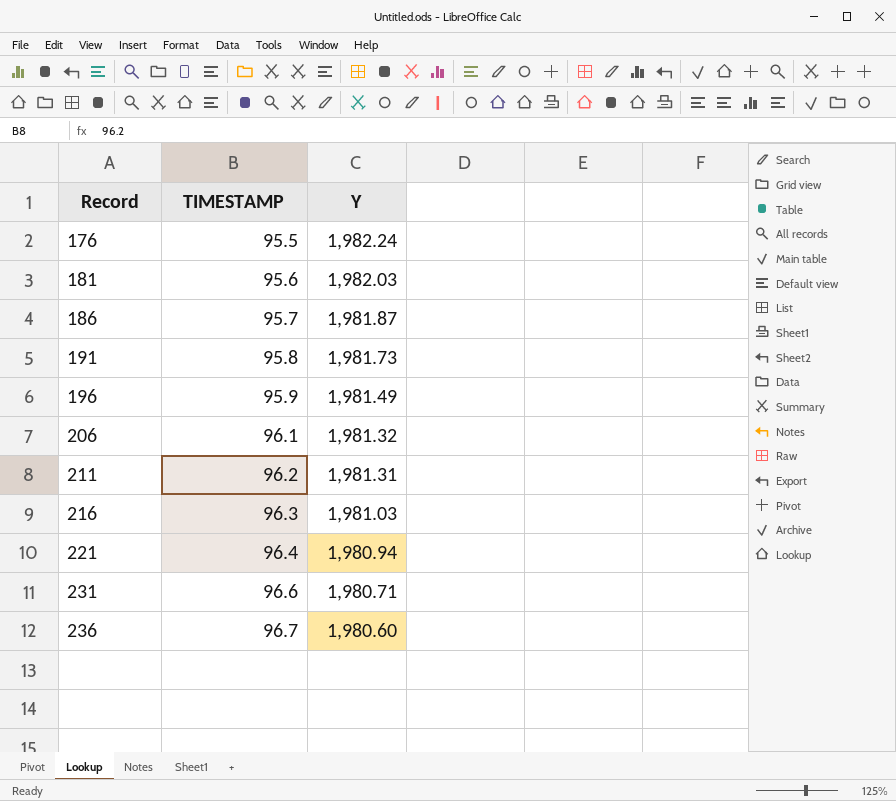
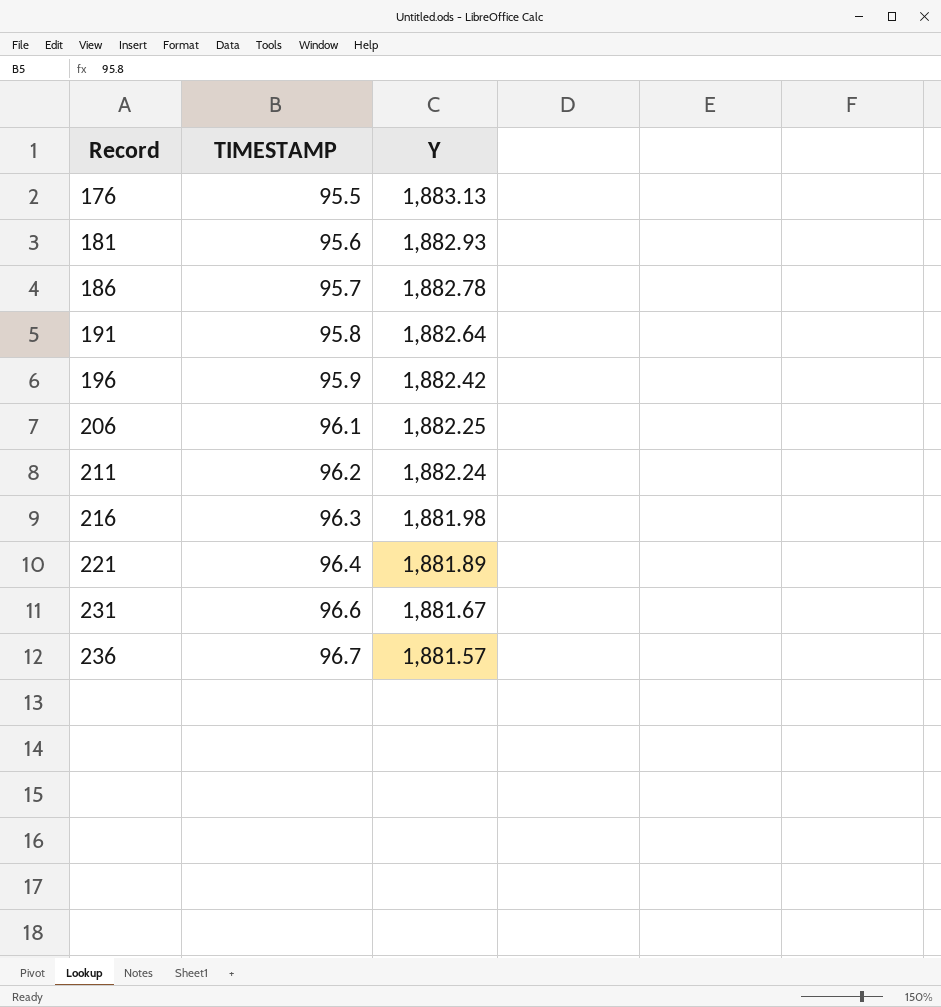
176 | Y: 1,982.24 -> 1,883.13
181 | Y: 1,982.03 -> 1,882.93
186 | Y: 1,981.87 -> 1,882.78
191 | Y: 1,981.73 -> 1,882.64
196 | Y: 1,981.49 -> 1,882.42
206 | Y: 1,981.32 -> 1,882.25
211 | Y: 1,981.31 -> 1,882.24
216 | Y: 1,981.03 -> 1,881.98
221 | Y: 1,980.94 -> 1,881.89
231 | Y: 1,980.71 -> 1,881.67
236 | Y: 1,980.60 -> 1,881.57

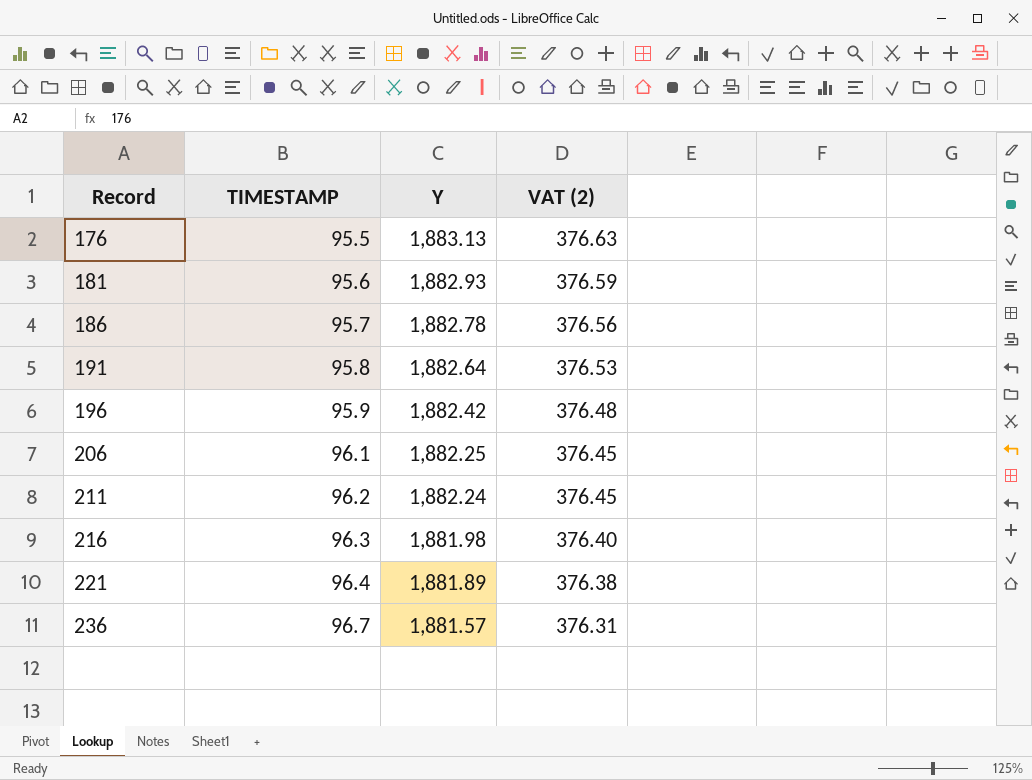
column VAT (2) | formula: none -> [Y] * 0.2
row 231: 96.6 | 1,881.67 -> none

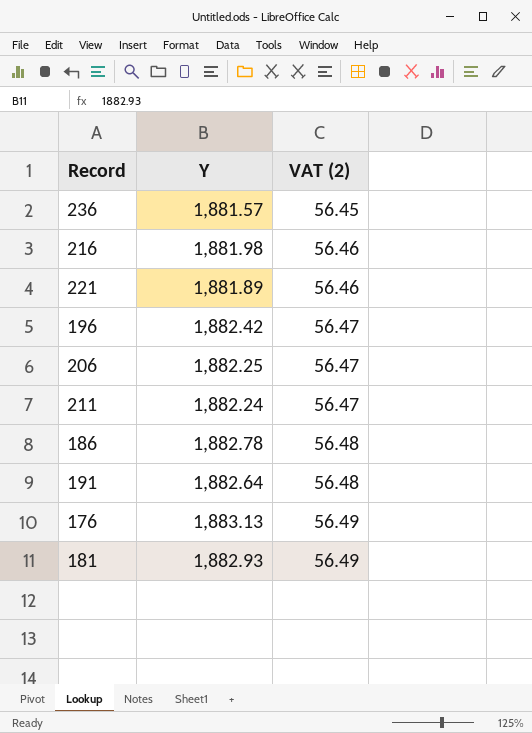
row order: Record ascending -> VAT (2) ascending
column TIMESTAMP | position: 2 -> none
column VAT (2) | formula: [Y] * 0.2 -> [Y] * 0.03

